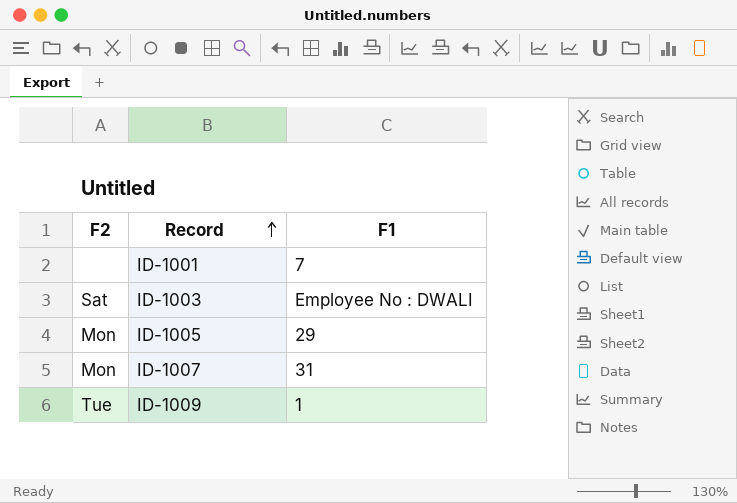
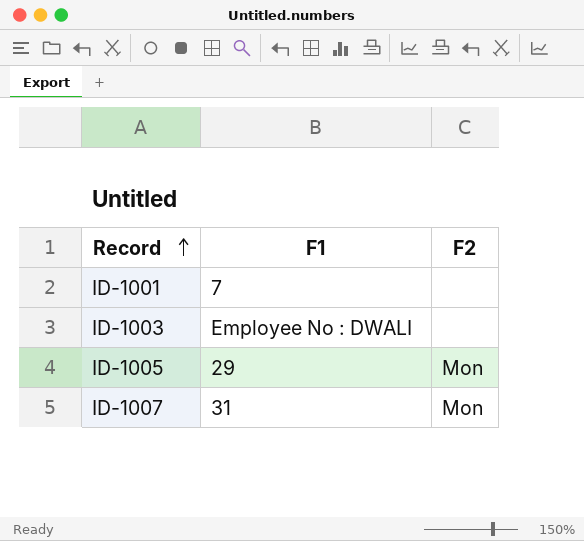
column F2 | position: 1 -> 3
row ID-1009: Tue | 1 -> none
ID-1003 | F2: Sat -> none

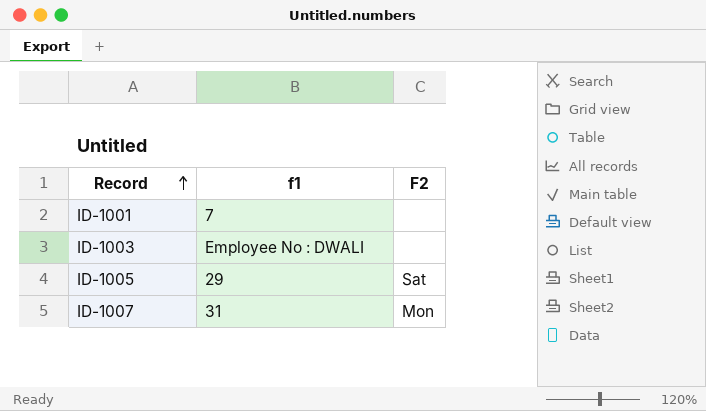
column name: F1 -> f1
ID-1005 | F2: Mon -> Sat

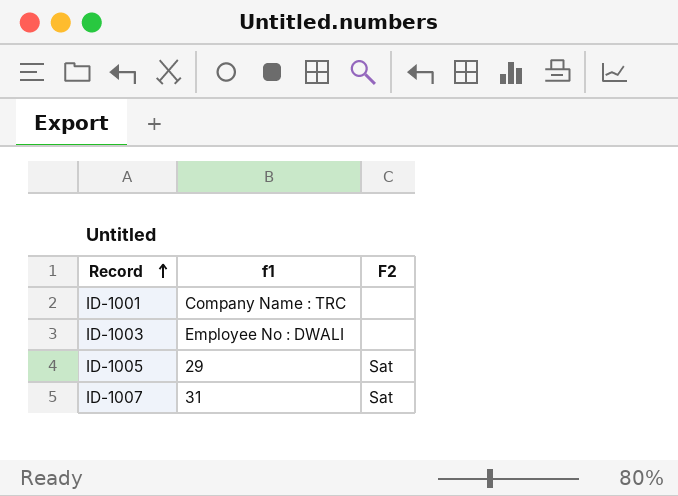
ID-1001 | f1: 7 -> Company Name : TRC
ID-1007 | F2: Mon -> Sat

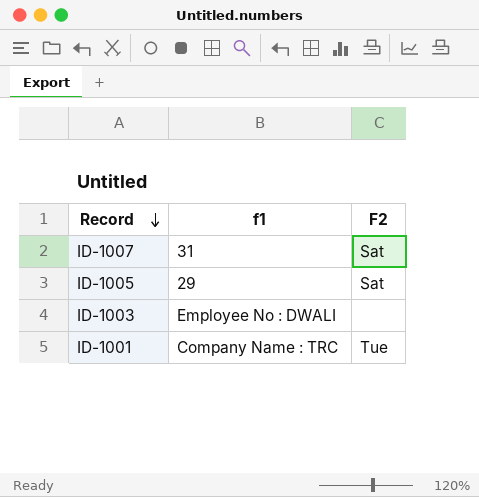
row order: Record ascending -> Record descending
ID-1001 | F2: none -> Tue

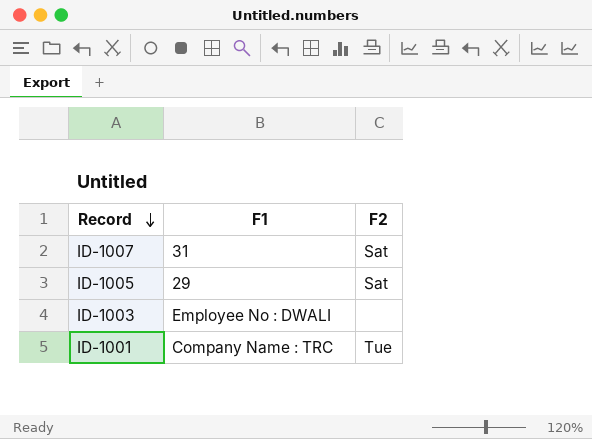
column name: f1 -> F1

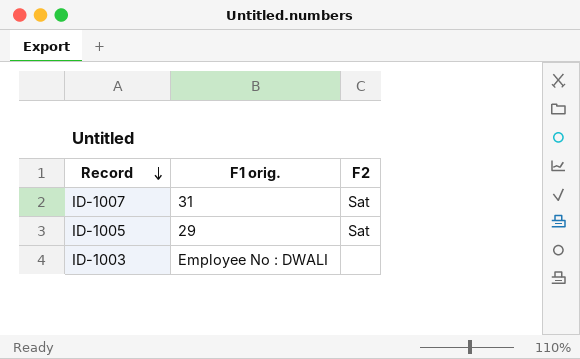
column name: F1 -> F1 orig.
row ID-1001: Company Name : TRC | Tue -> none

